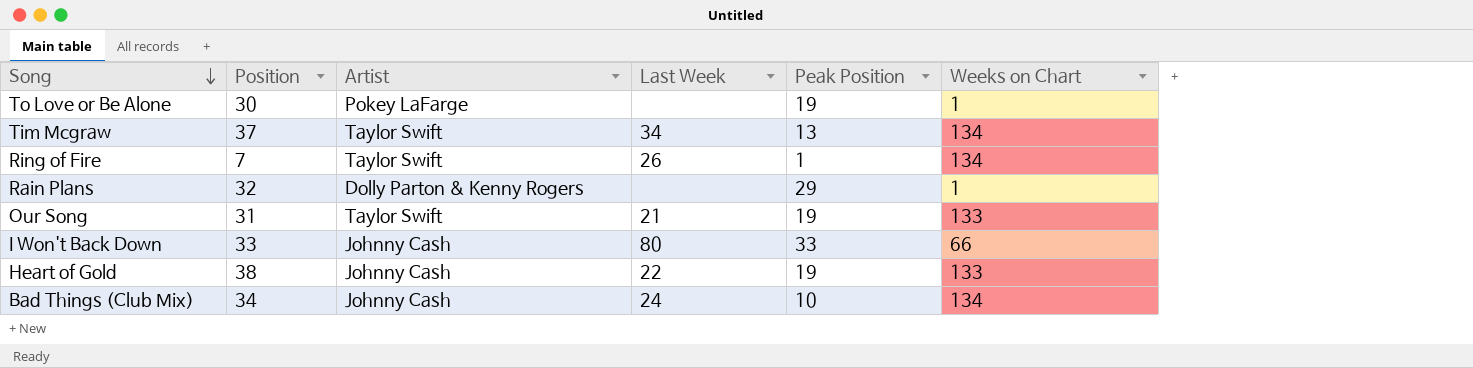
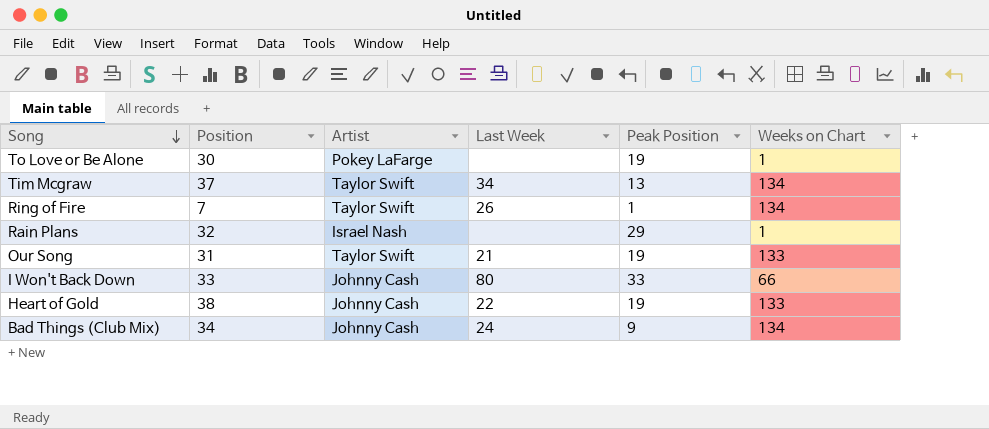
Rain Plans | Artist: Dolly Parton & Kenny Rogers -> Israel Nash
Bad Things (Club Mix) | Peak Position: 10 -> 9

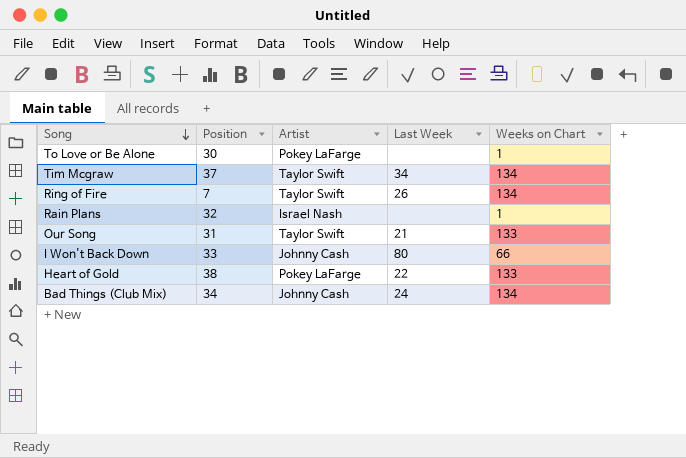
column Peak Position | position: 5 -> none
Heart of Gold | Artist: Johnny Cash -> Pokey LaFarge

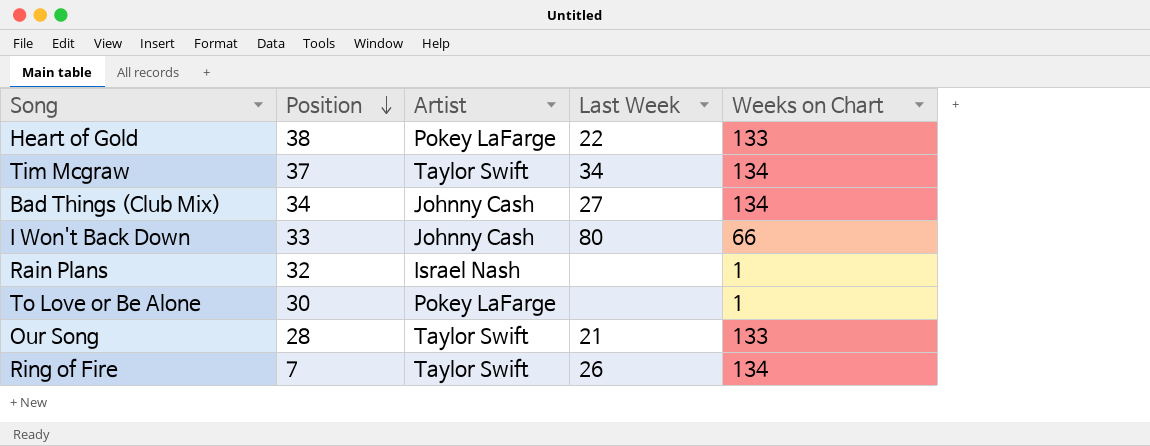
row order: Song descending -> Position descending
Bad Things (Club Mix) | Last Week: 24 -> 27
Our Song | Position: 31 -> 28

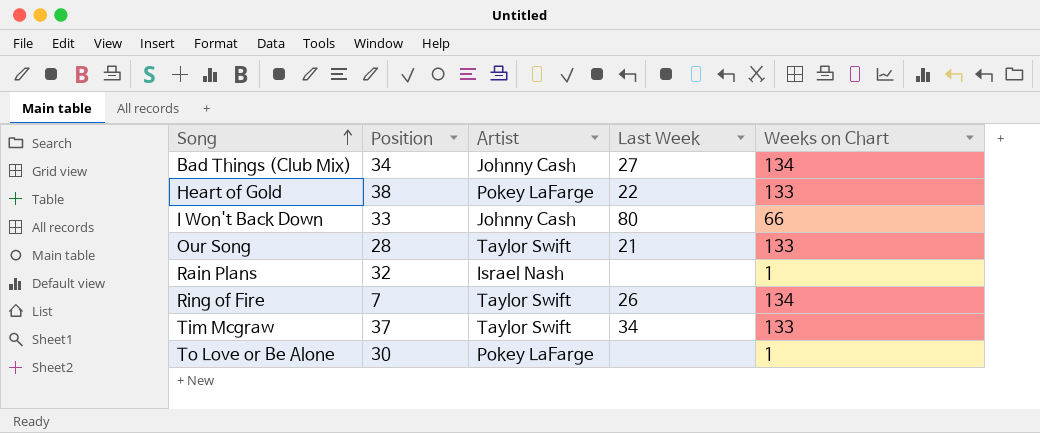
row order: Position descending -> Song ascending
Tim Mcgraw | Weeks on Chart: 134 -> 133

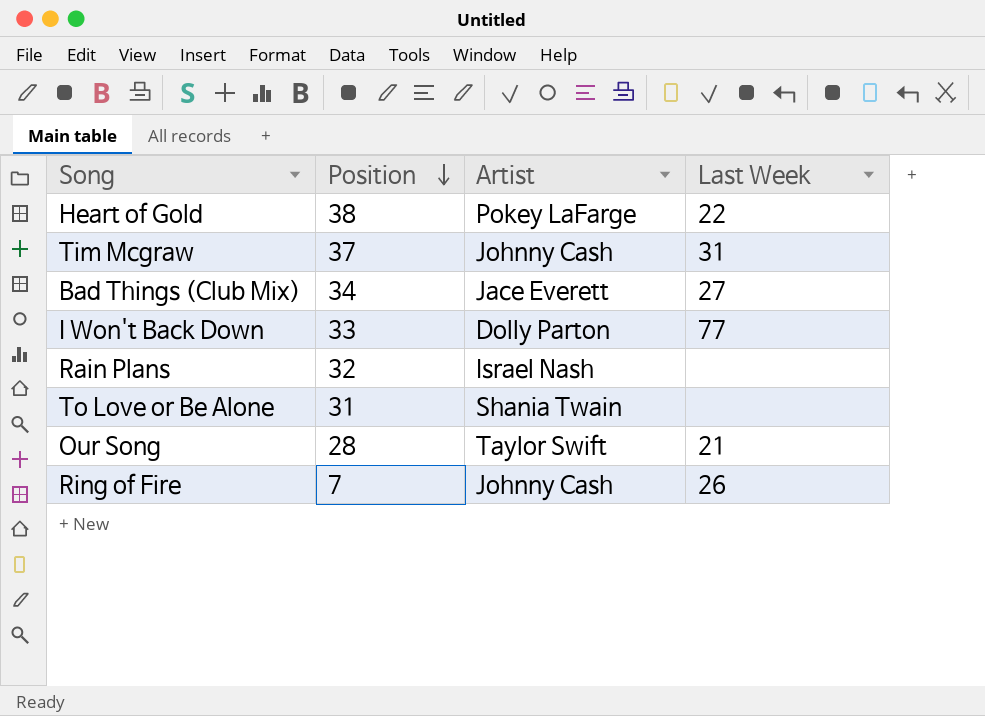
row order: Song ascending -> Position descending
column Weeks on Chart | position: 5 -> none
Tim Mcgraw | Artist: Taylor Swift -> Johnny Cash
Tim Mcgraw | Last Week: 34 -> 31
Bad Things (Club Mix) | Artist: Johnny Cash -> Jace Everett
I Won't Back Down | Artist: Johnny Cash -> Dolly Parton
I Won't Back Down | Last Week: 80 -> 77
To Love or Be Alone | Position: 30 -> 31
To Love or Be Alone | Artist: Pokey LaFarge -> Shania Twain
Ring of Fire | Artist: Taylor Swift -> Johnny Cash

